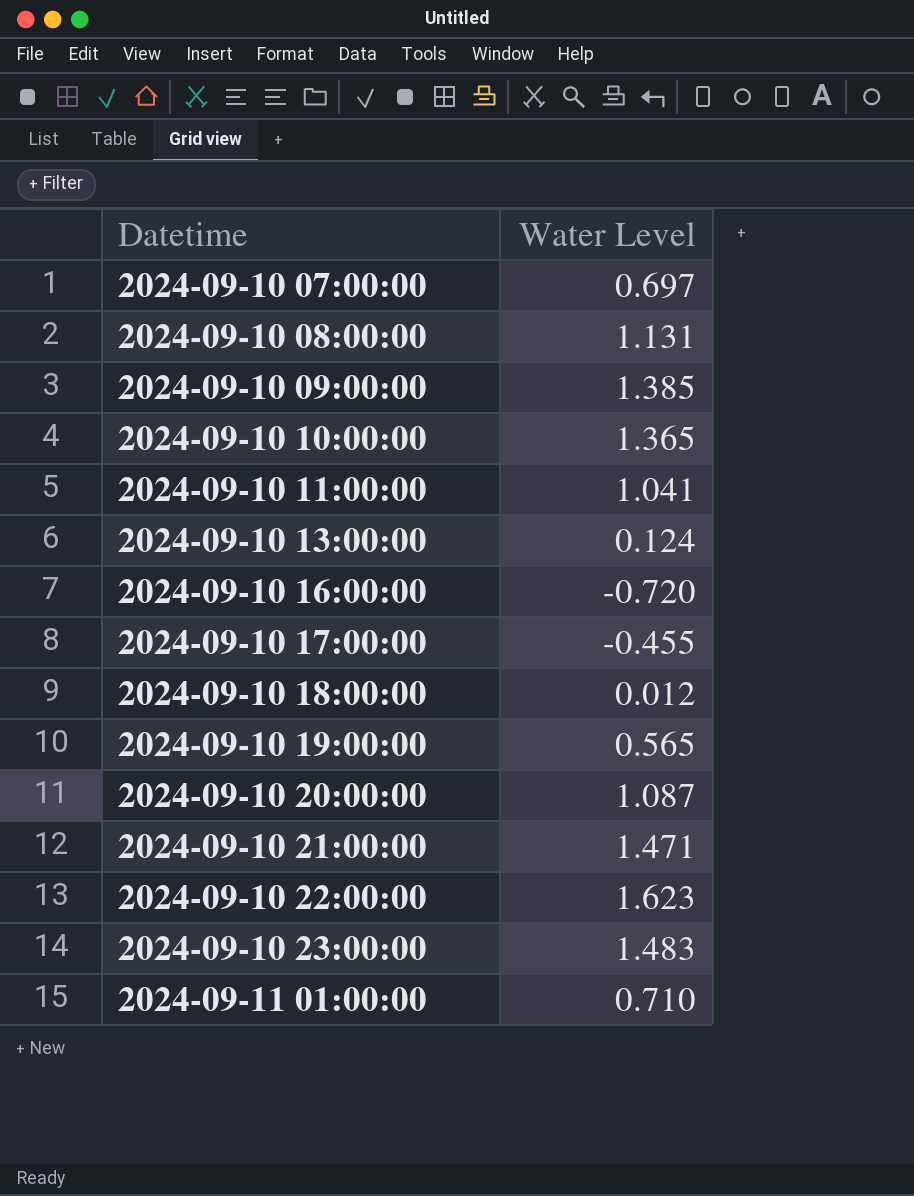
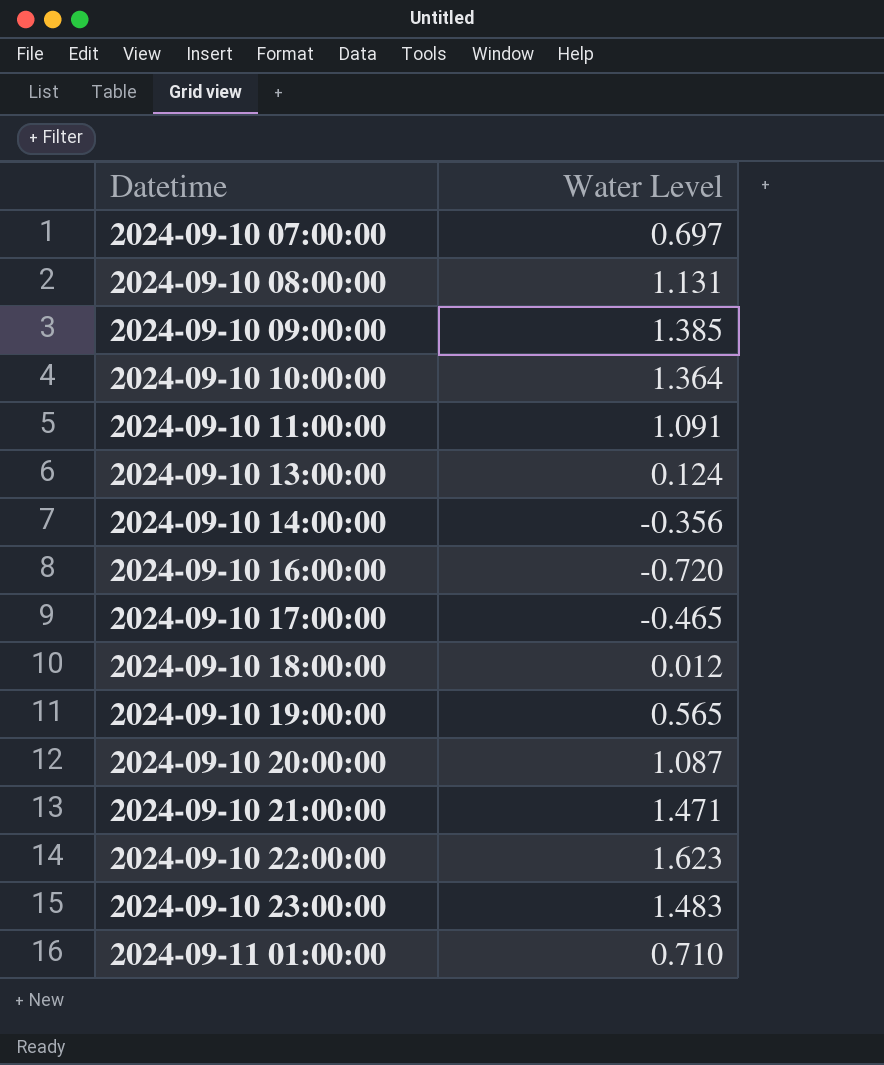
2024-09-10 10:00:00 | Water Level: 1.365 -> 1.364
2024-09-10 11:00:00 | Water Level: 1.041 -> 1.091
row 2024-09-10 14:00:00: none -> -0.356
2024-09-10 17:00:00 | Water Level: -0.455 -> -0.465

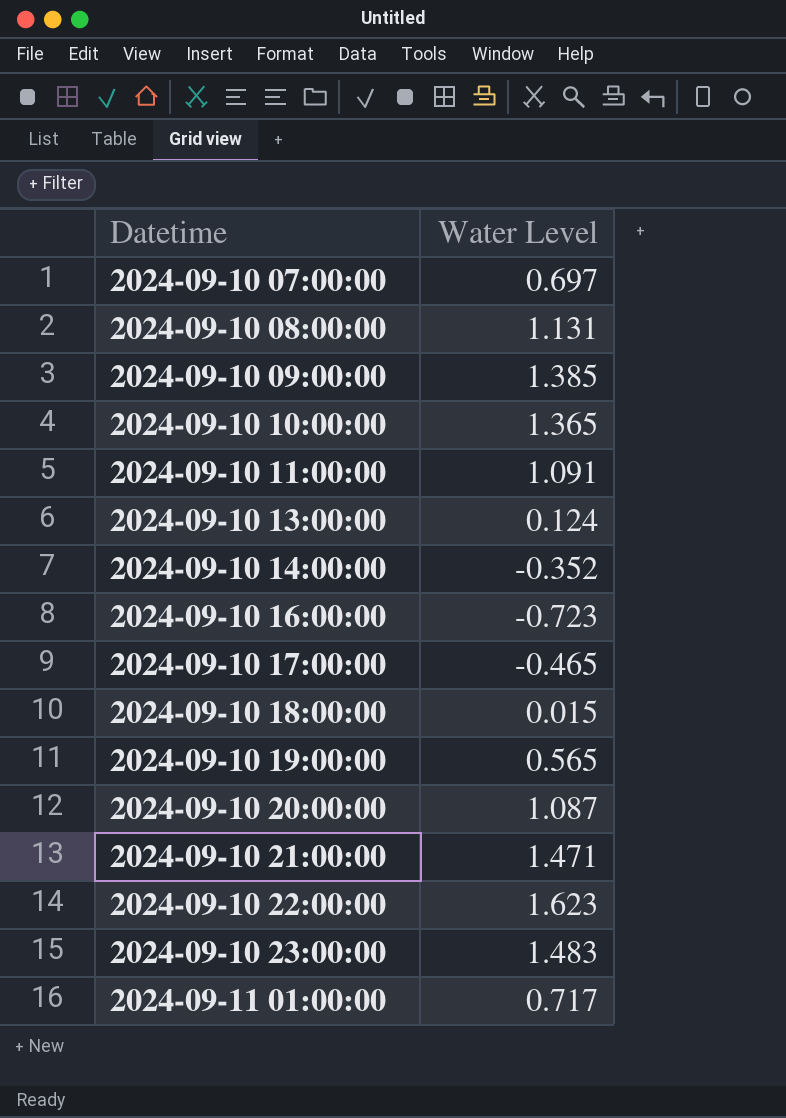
2024-09-10 10:00:00 | Water Level: 1.364 -> 1.365
2024-09-10 14:00:00 | Water Level: -0.356 -> -0.352
2024-09-10 16:00:00 | Water Level: -0.720 -> -0.723
2024-09-10 18:00:00 | Water Level: 0.012 -> 0.015
2024-09-11 01:00:00 | Water Level: 0.710 -> 0.717

